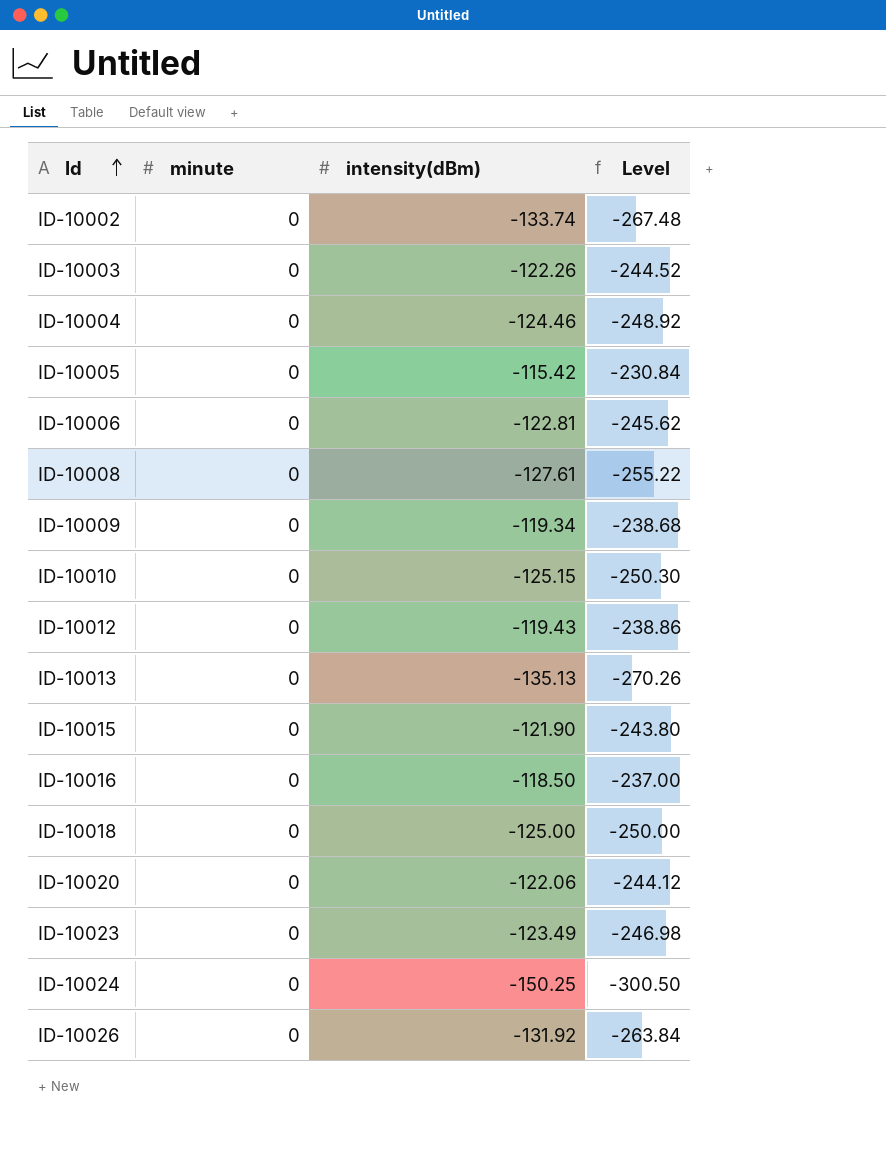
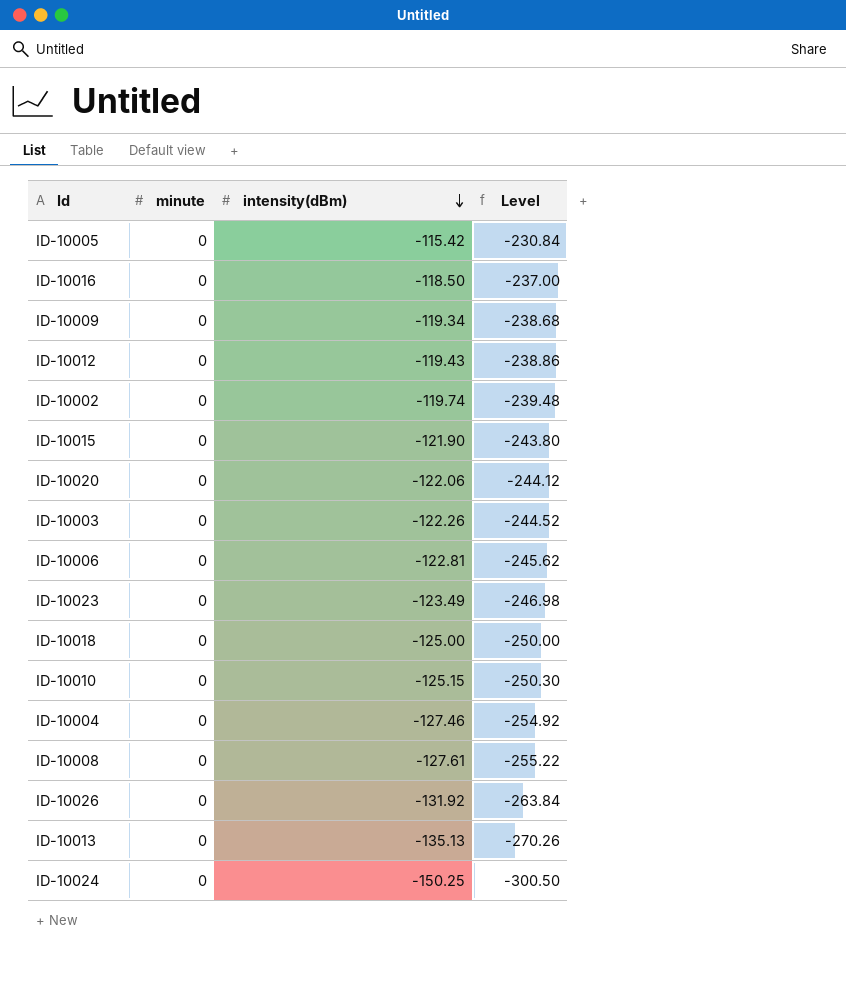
row order: Id ascending -> intensity(dBm) descending
ID-10002 | intensity(dBm): -133.74 -> -119.74
ID-10002 | Level: -267.48 -> -239.48
ID-10004 | intensity(dBm): -124.46 -> -127.46
ID-10004 | Level: -248.92 -> -254.92

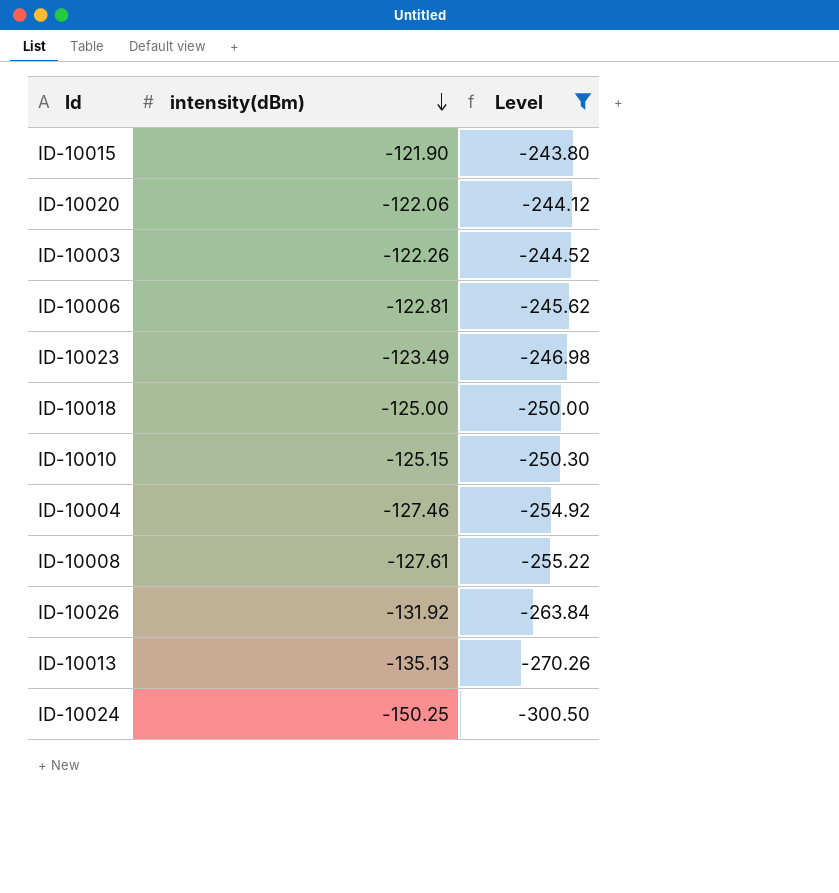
filter: none -> Level <= -243.80
column minute | position: 2 -> none

